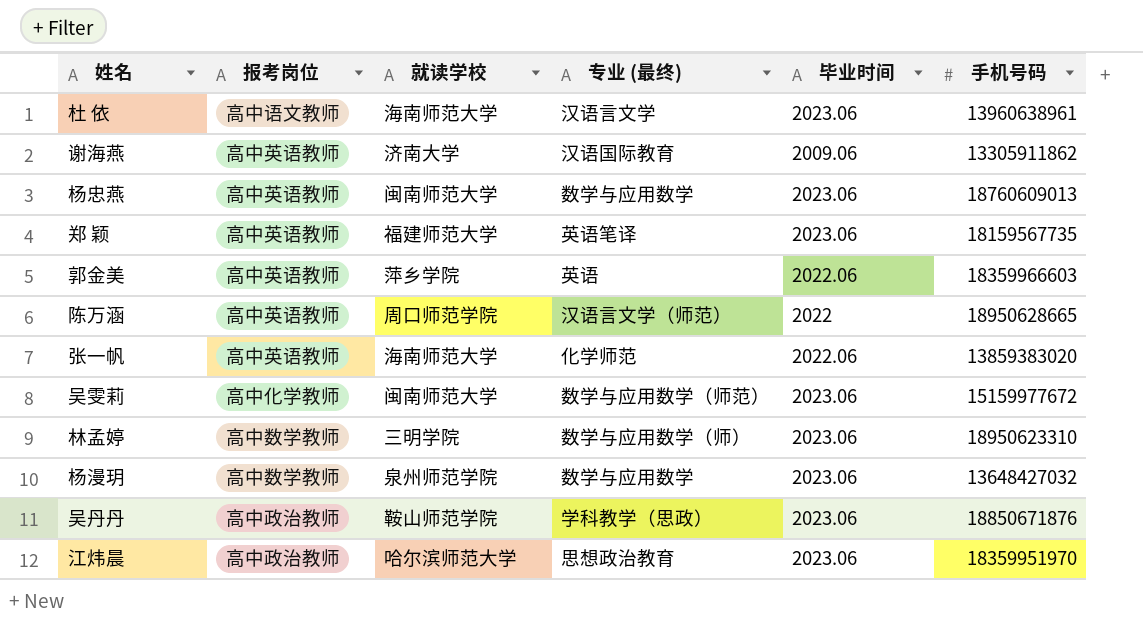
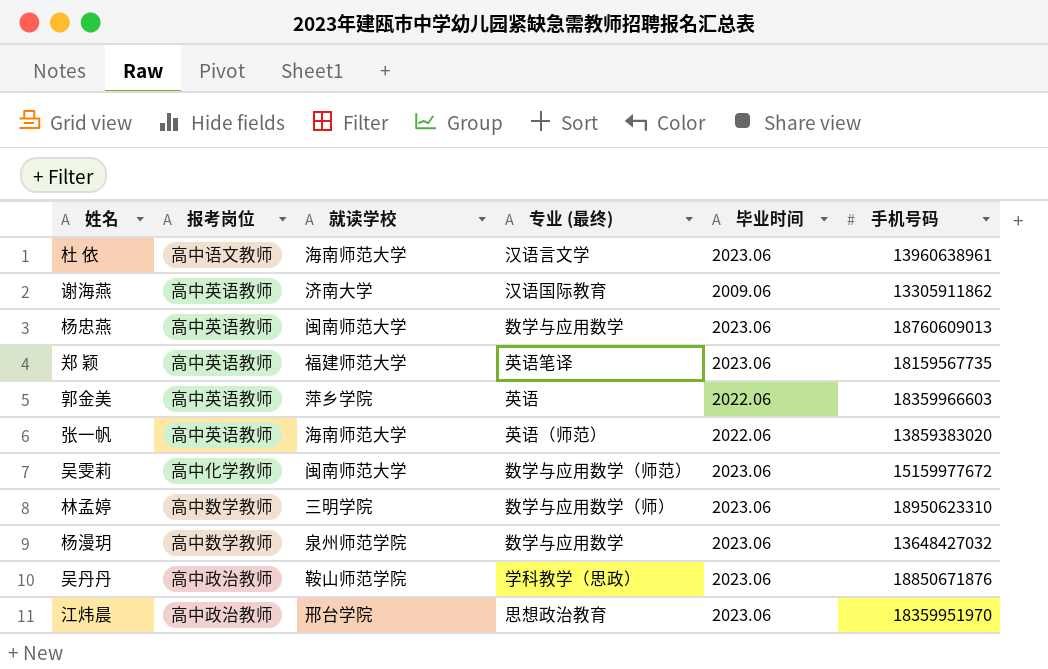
row 陈万涵: 高中英语教师 | 周口师范学院 | 汉语言文学（师范） | 2022 | 18950628665 -> none
张一帆 | 专业 (最终): 化学师范 -> 英语（师范）
江炜晨 | 就读学校: 哈尔滨师范大学 -> 邢台学院

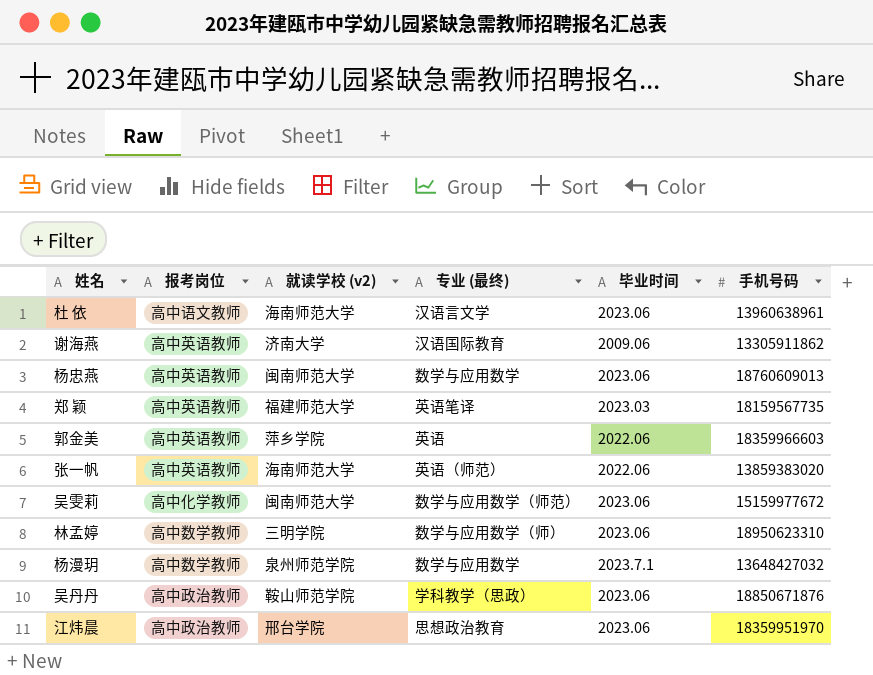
column name: 就读学校 -> 就读学校 (v2)
郑 颖 | 毕业时间: 2023.06 -> 2023.03
杨漫玥 | 毕业时间: 2023.06 -> 2023.7.1

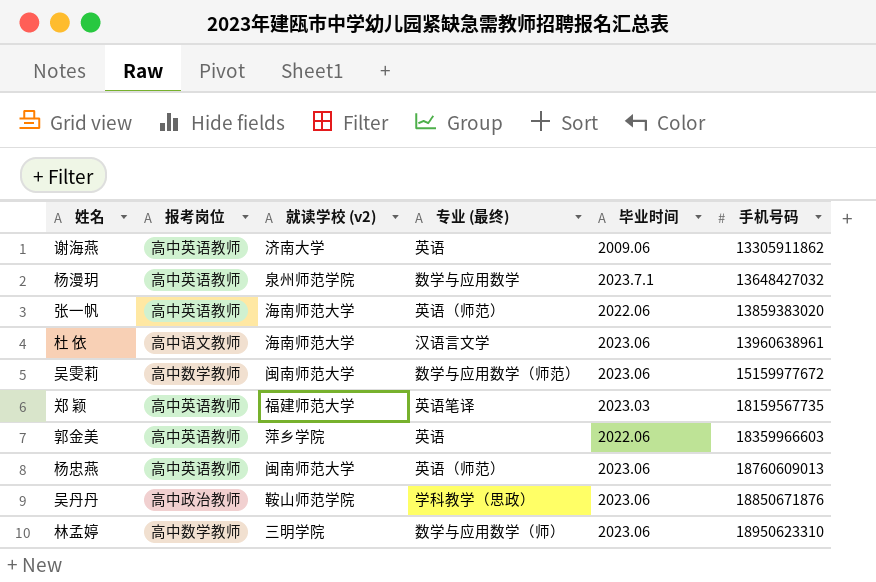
row order: none -> 手机号码 ascending
row 江炜晨: 高中政治教师 | 邢台学院 | 思想政治教育 | 2023.06 | 18359951970 -> none
谢海燕 | 专业 (最终): 汉语国际教育 -> 英语
杨漫玥 | 报考岗位: 高中数学教师 -> 高中英语教师
吴雯莉 | 报考岗位: 高中化学教师 -> 高中数学教师
杨忠燕 | 专业 (最终): 数学与应用数学 -> 英语（师范）

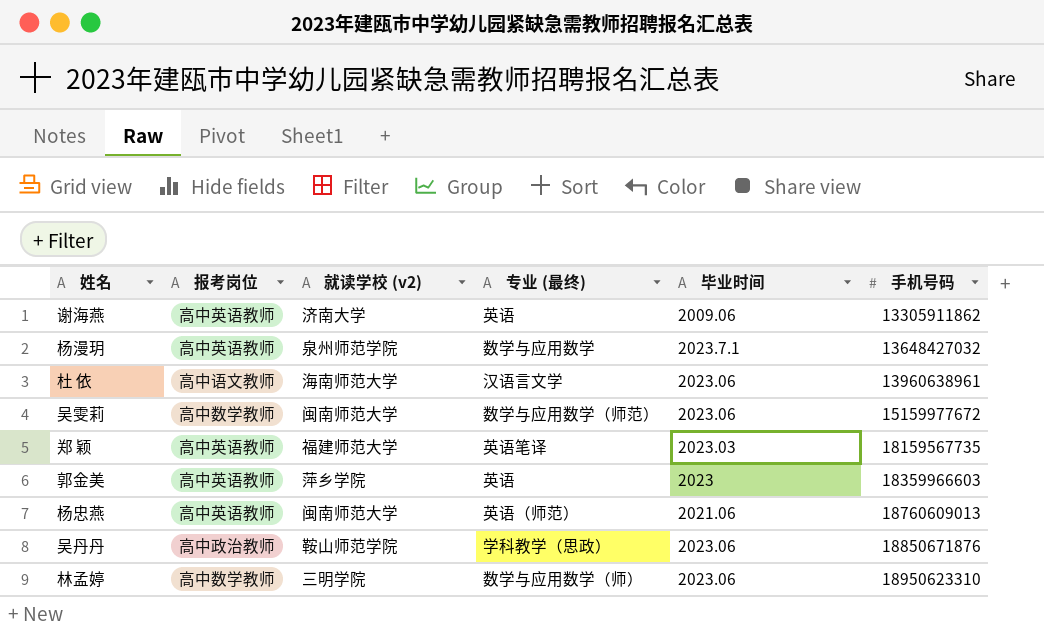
row 张一帆: 高中英语教师 | 海南师范大学 | 英语（师范） | 2022.06 | 13859383020 -> none
郭金美 | 毕业时间: 2022.06 -> 2023
杨忠燕 | 毕业时间: 2023.06 -> 2021.06

